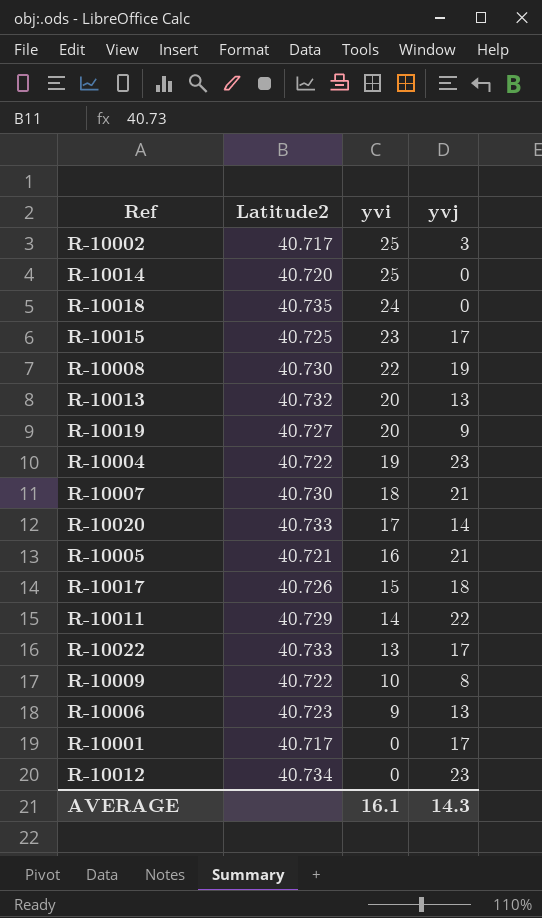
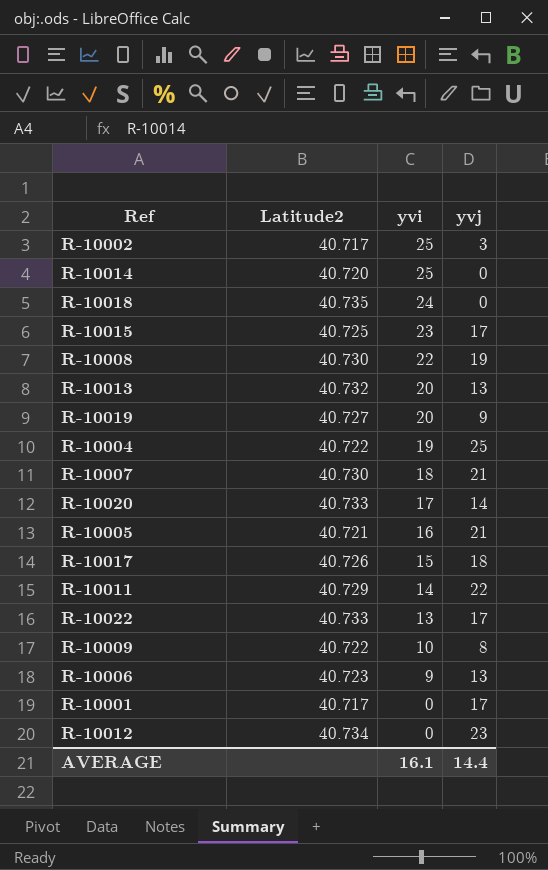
R-10004 | yvj: 23 -> 25
AVERAGE | yvj: 14.3 -> 14.4

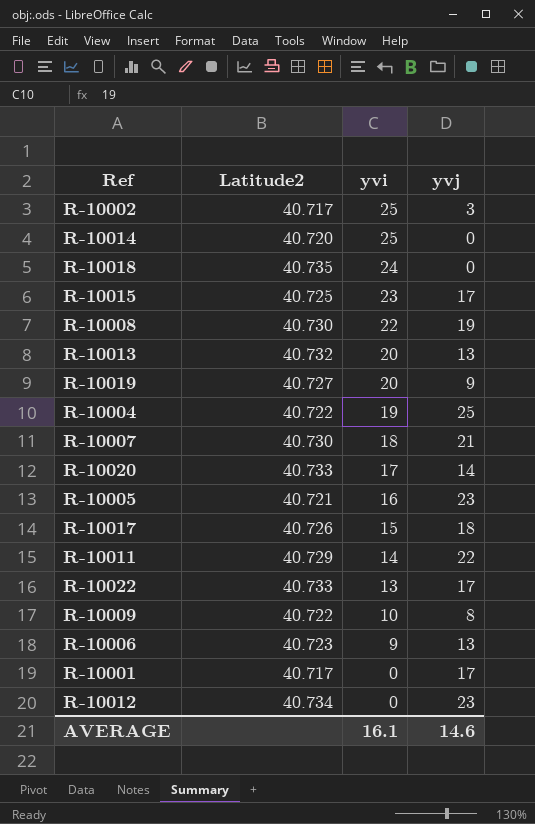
R-10005 | yvj: 21 -> 23
AVERAGE | yvj: 14.4 -> 14.6

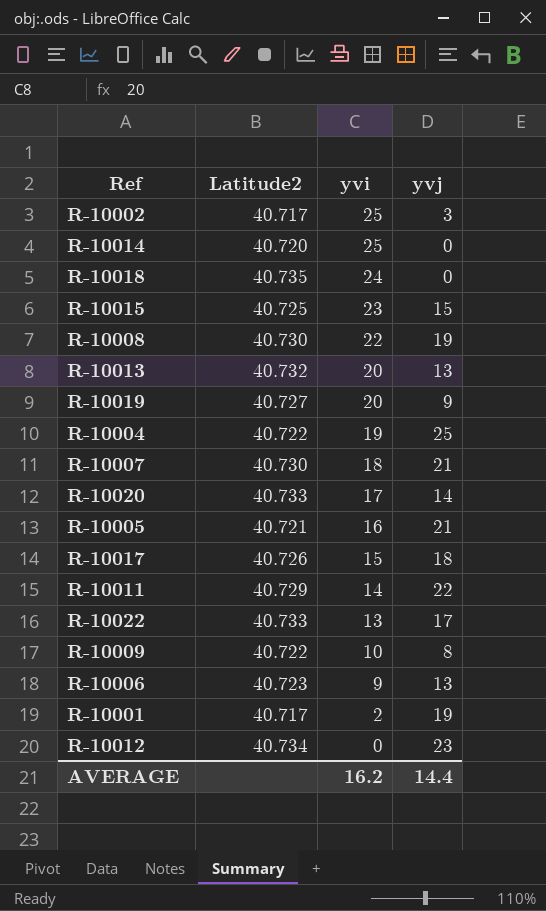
R-10015 | yvj: 17 -> 15
R-10005 | yvj: 23 -> 21
R-10001 | yvi: 0 -> 2
R-10001 | yvj: 17 -> 19
AVERAGE | yvi: 16.1 -> 16.2
AVERAGE | yvj: 14.6 -> 14.4

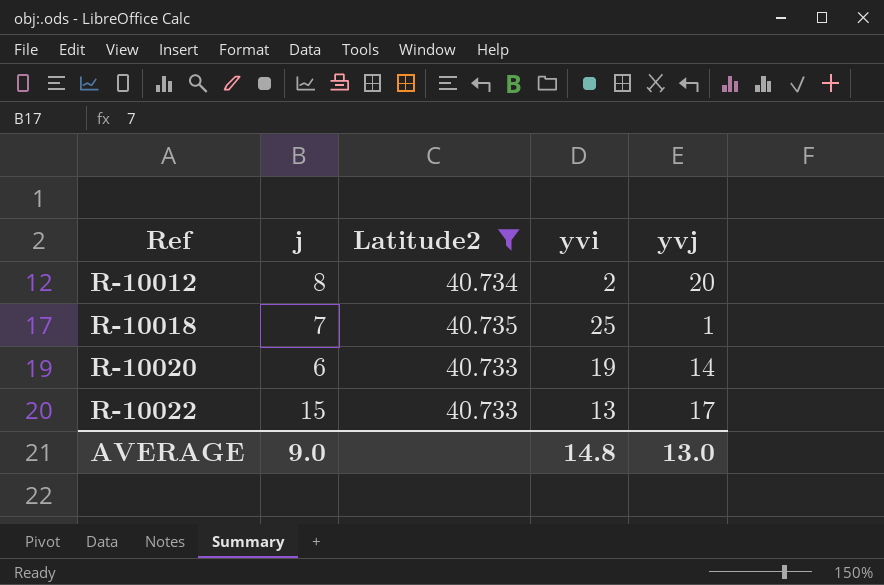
filter: none -> Latitude2 >= 40.733
row order: yvi descending -> Ref ascending
column j | position: none -> 2
R-10012 | yvi: 0 -> 2
R-10012 | yvj: 23 -> 20
R-10018 | yvi: 24 -> 25
R-10018 | yvj: 0 -> 1
R-10020 | yvi: 17 -> 19
AVERAGE | yvi: 16.2 -> 14.8
AVERAGE | yvj: 14.4 -> 13.0

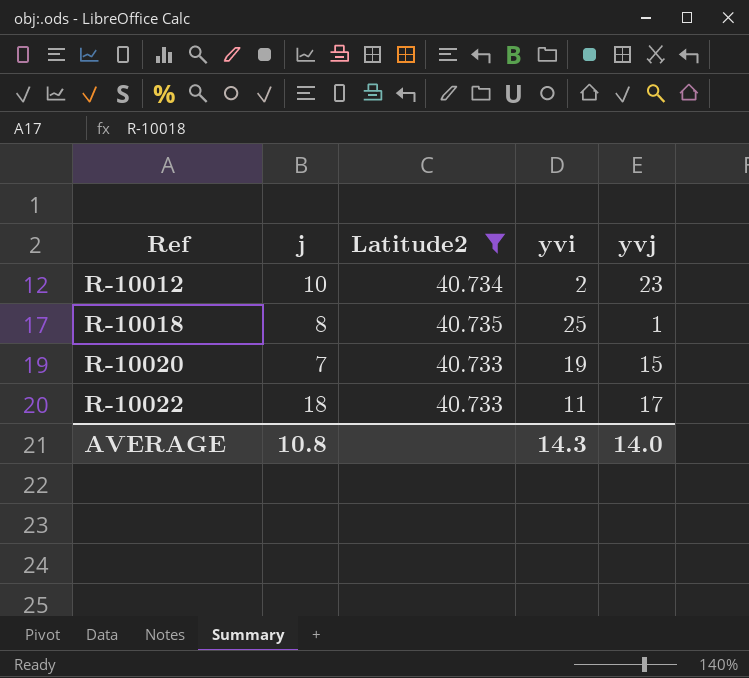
R-10012 | j: 8 -> 10
R-10012 | yvj: 20 -> 23
R-10018 | j: 7 -> 8
R-10020 | j: 6 -> 7
R-10020 | yvj: 14 -> 15
R-10022 | j: 15 -> 18
R-10022 | yvi: 13 -> 11
AVERAGE | j: 9.0 -> 10.8
AVERAGE | yvi: 14.8 -> 14.3
AVERAGE | yvj: 13.0 -> 14.0

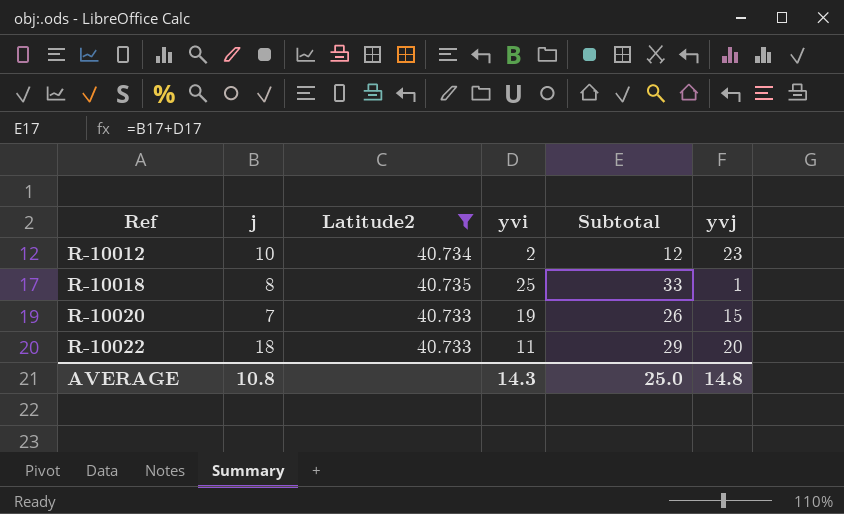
column Subtotal | formula: none -> [j] + [yvi]
R-10022 | yvj: 17 -> 20
AVERAGE | yvj: 14.0 -> 14.8

